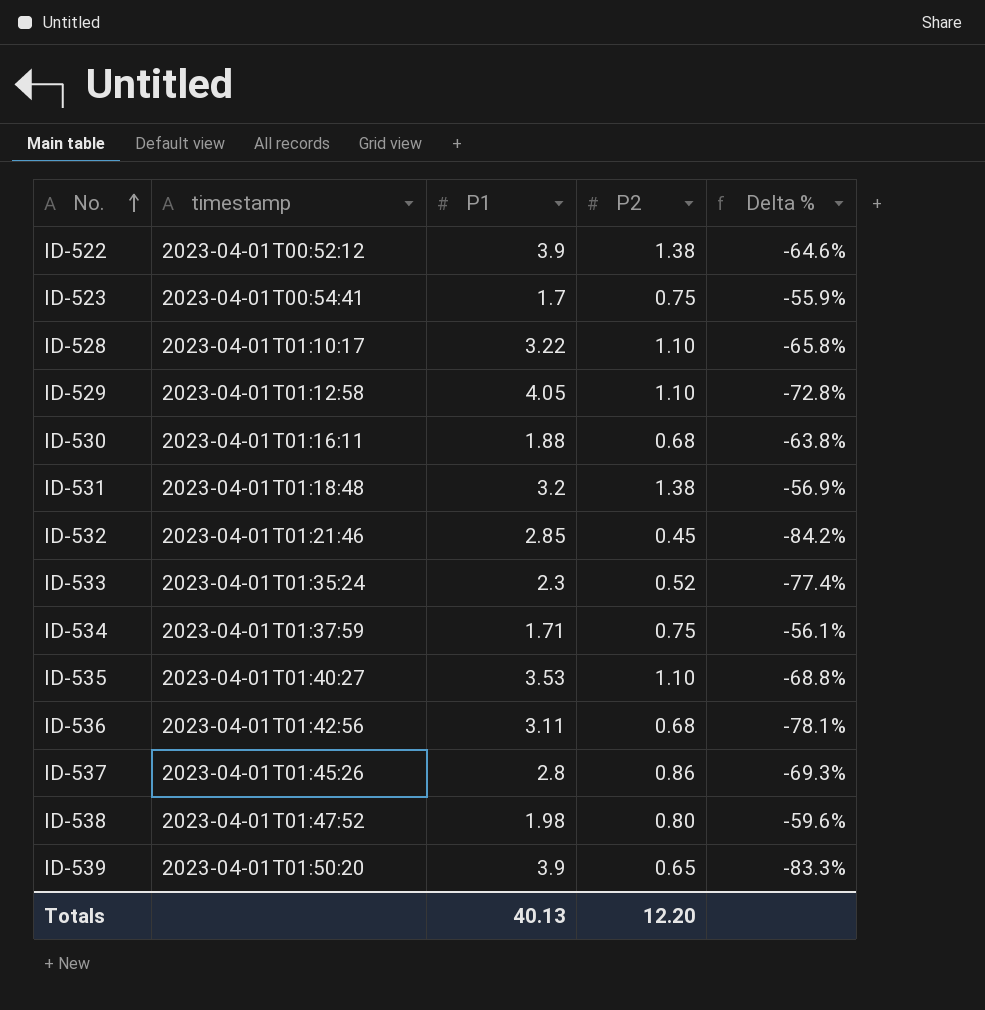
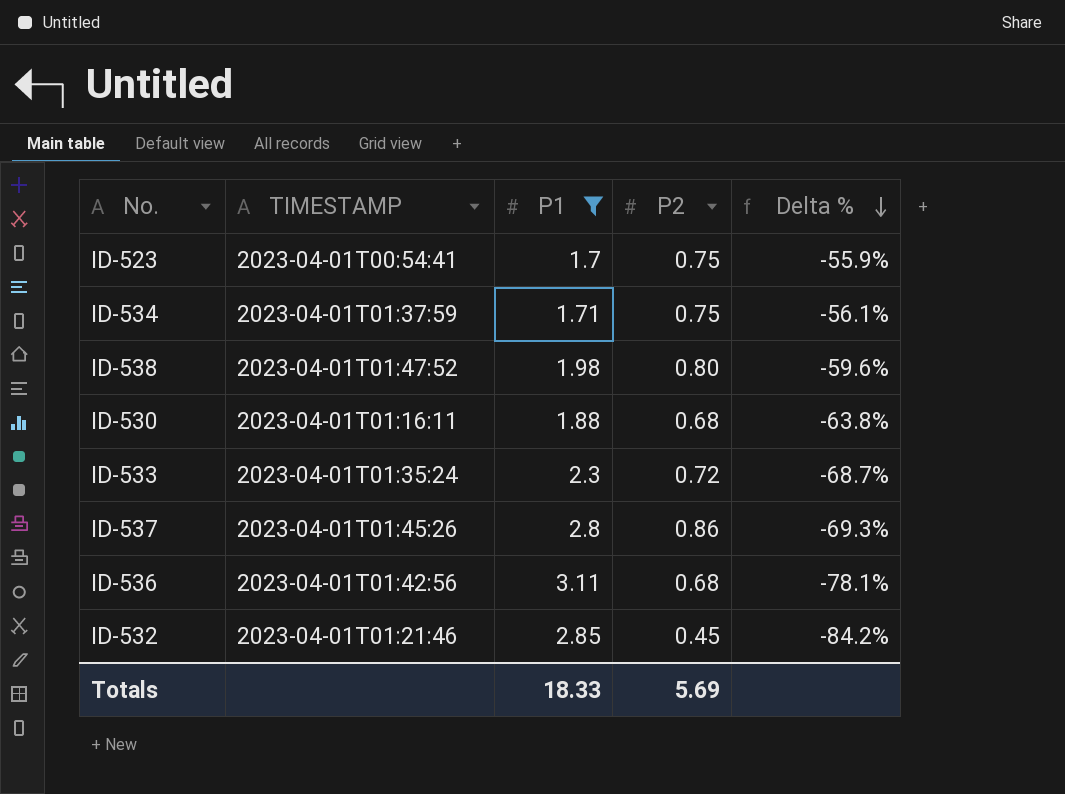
filter: none -> P1 <= 3.11
row order: No. ascending -> Delta % descending
column name: timestamp -> TIMESTAMP
ID-533 | P2: 0.52 -> 0.72
ID-533 | Delta %: -77.4% -> -68.7%
Totals | P1: 40.13 -> 18.33
Totals | P2: 12.20 -> 5.69

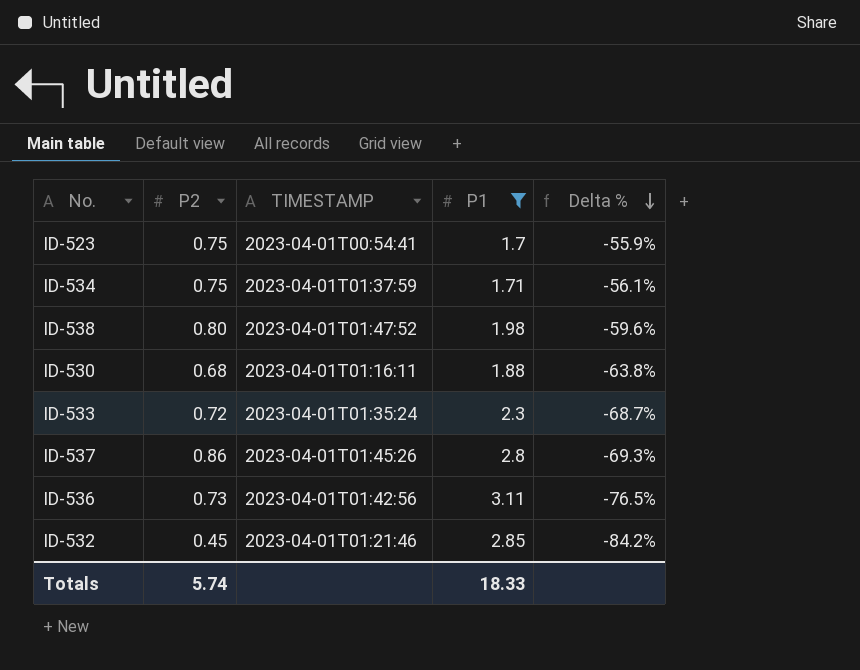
column P2 | position: 4 -> 2
ID-536 | P2: 0.68 -> 0.73
ID-536 | Delta %: -78.1% -> -76.5%
Totals | P2: 5.69 -> 5.74

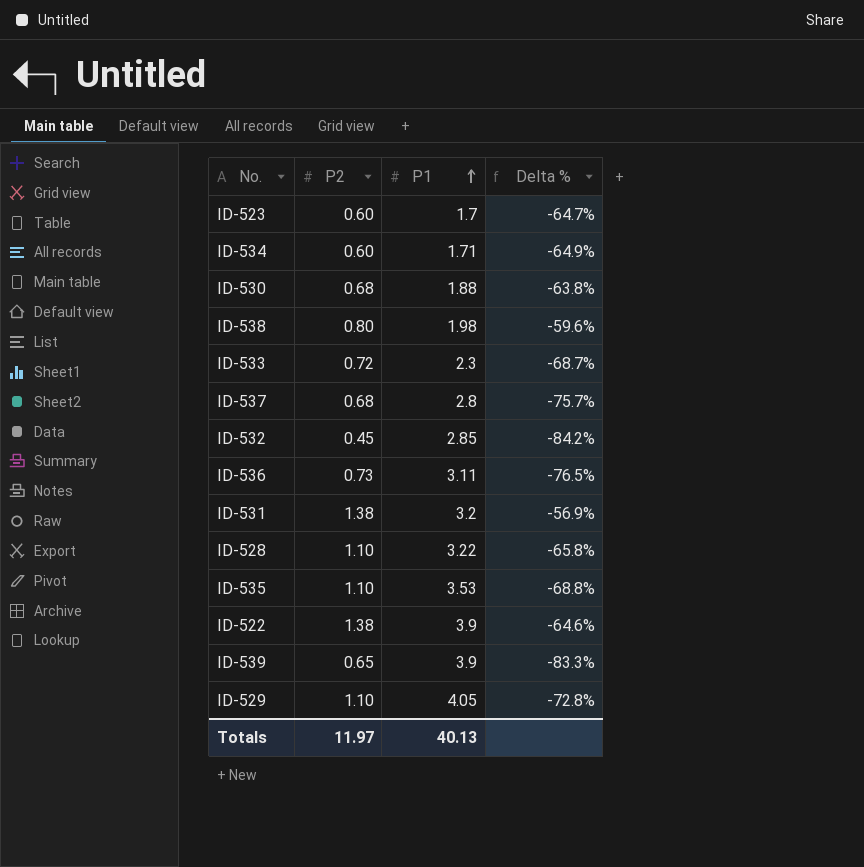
filter: P1 <= 3.11 -> none
row order: Delta % descending -> P1 ascending
column TIMESTAMP | position: 3 -> none
ID-523 | P2: 0.75 -> 0.60
ID-523 | Delta %: -55.9% -> -64.7%
ID-534 | P2: 0.75 -> 0.60
ID-534 | Delta %: -56.1% -> -64.9%
ID-537 | P2: 0.86 -> 0.68
ID-537 | Delta %: -69.3% -> -75.7%
Totals | P2: 5.74 -> 11.97
Totals | P1: 18.33 -> 40.13

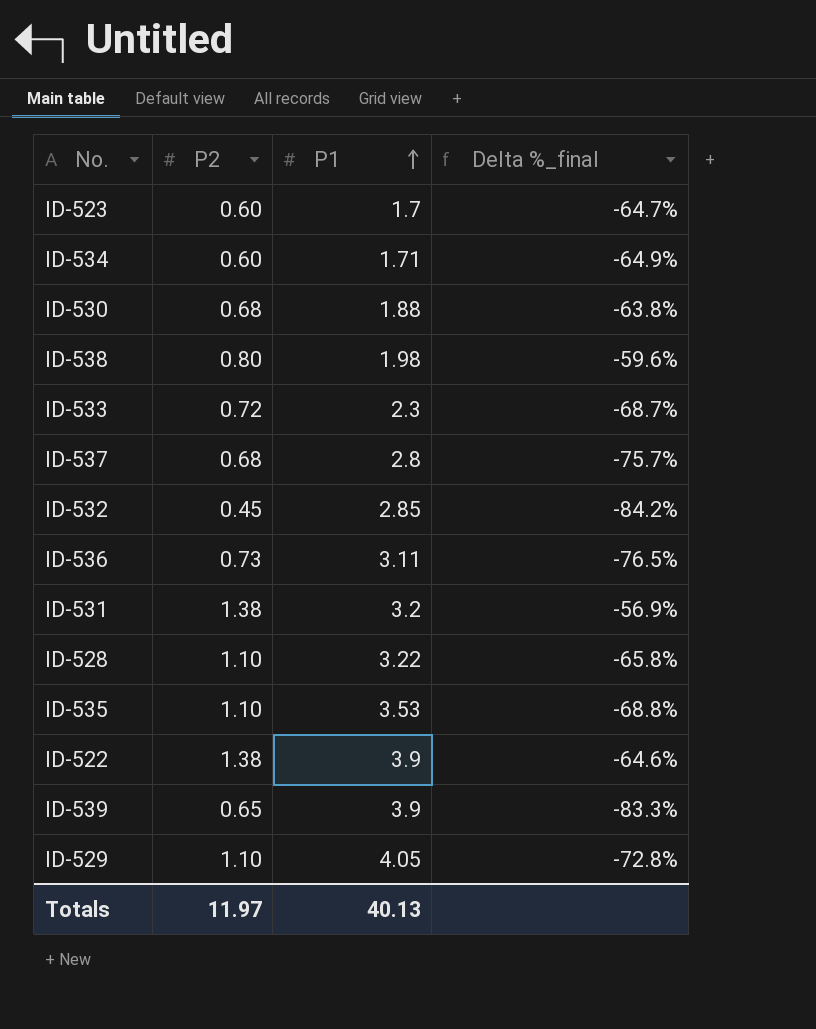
column name: Delta % -> Delta %_final

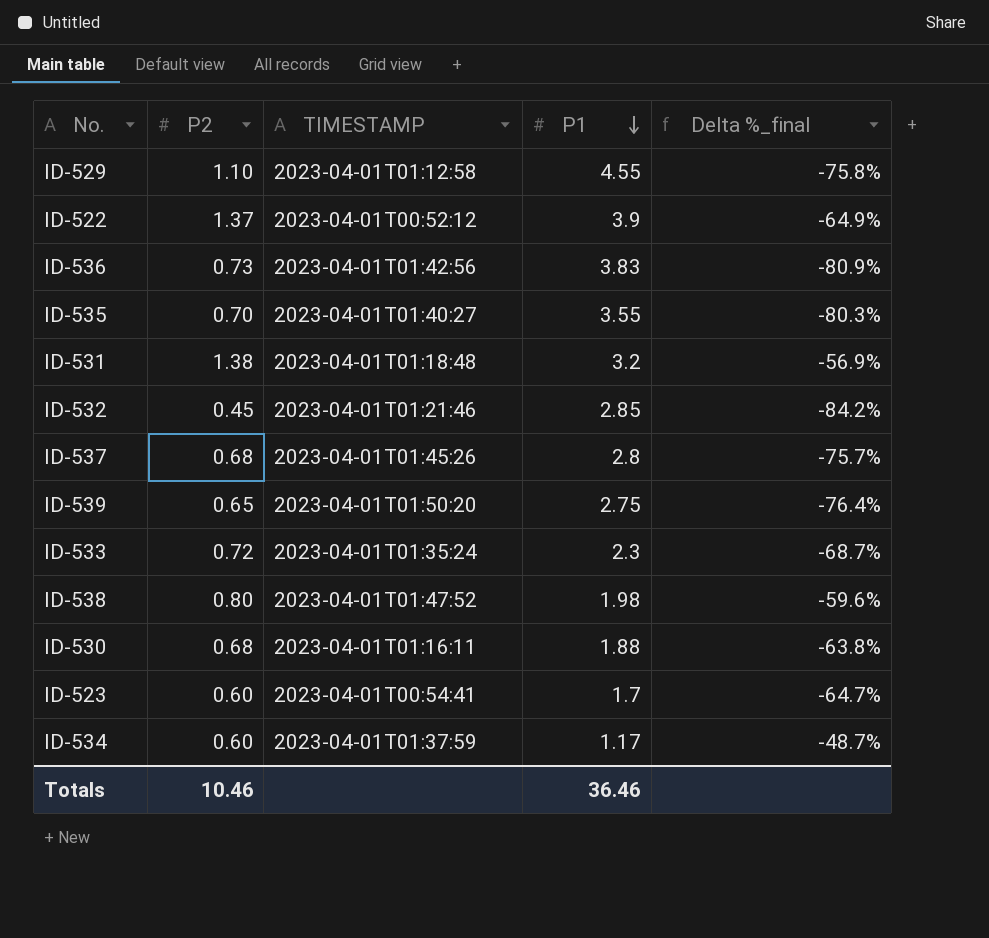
row order: P1 ascending -> P1 descending
column TIMESTAMP | position: none -> 3
row ID-528: 1.10 | 3.22 | -65.8% -> none
ID-529 | P1: 4.05 -> 4.55
ID-529 | Delta %_final: -72.8% -> -75.8%
ID-522 | P2: 1.38 -> 1.37
ID-522 | Delta %_final: -64.6% -> -64.9%
ID-536 | P1: 3.11 -> 3.83
ID-536 | Delta %_final: -76.5% -> -80.9%
ID-535 | P2: 1.10 -> 0.70
ID-535 | P1: 3.53 -> 3.55
ID-535 | Delta %_final: -68.8% -> -80.3%
ID-539 | P1: 3.9 -> 2.75
ID-539 | Delta %_final: -83.3% -> -76.4%
ID-534 | P1: 1.71 -> 1.17
ID-534 | Delta %_final: -64.9% -> -48.7%
Totals | P2: 11.97 -> 10.46
Totals | P1: 40.13 -> 36.46

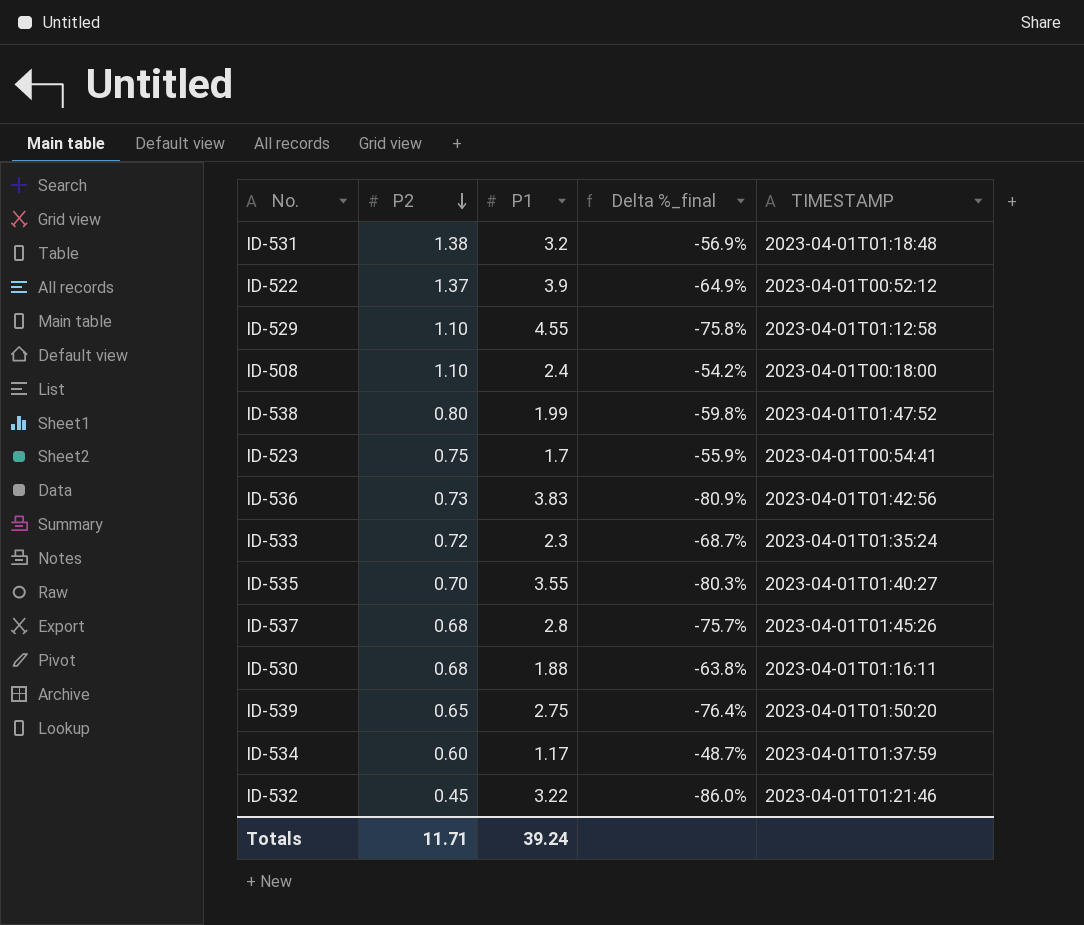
row order: P1 descending -> P2 descending
column TIMESTAMP | position: 3 -> 5
row ID-508: none -> 1.10 | 2.4 | -54.2% | 2023-04-01T00:18:00
ID-538 | P1: 1.98 -> 1.99
ID-538 | Delta %_final: -59.6% -> -59.8%
ID-523 | P2: 0.60 -> 0.75
ID-523 | Delta %_final: -64.7% -> -55.9%
ID-532 | P1: 2.85 -> 3.22
ID-532 | Delta %_final: -84.2% -> -86.0%
Totals | P2: 10.46 -> 11.71
Totals | P1: 36.46 -> 39.24

